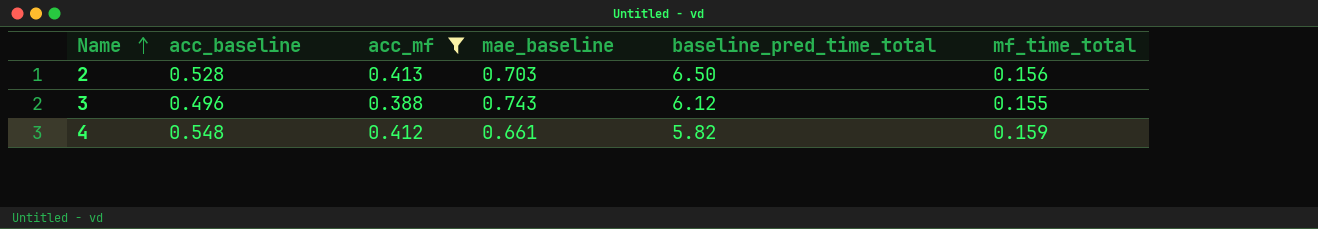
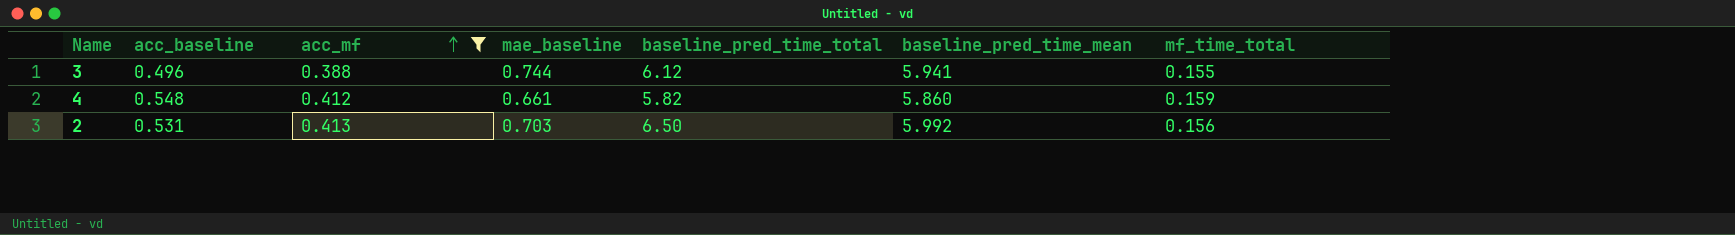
row order: Name ascending -> acc_mf ascending
column baseline_pred_time_mean | position: none -> 6
3 | mae_baseline: 0.743 -> 0.744
2 | acc_baseline: 0.528 -> 0.531

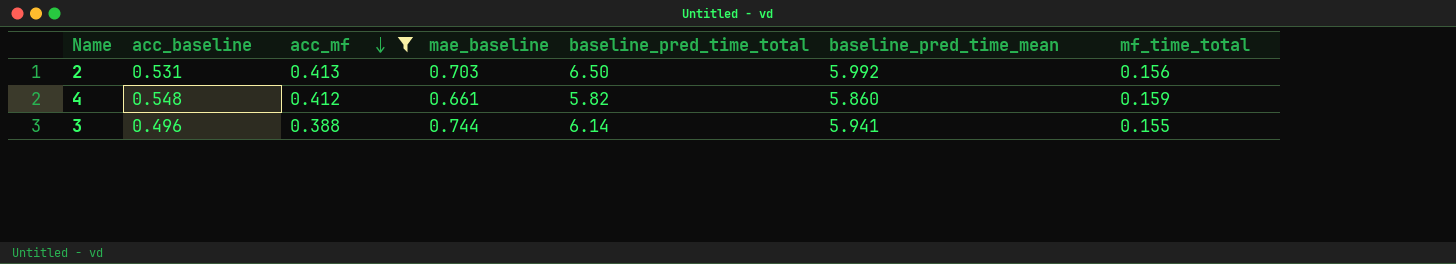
row order: acc_mf ascending -> acc_mf descending
3 | baseline_pred_time_total: 6.12 -> 6.14

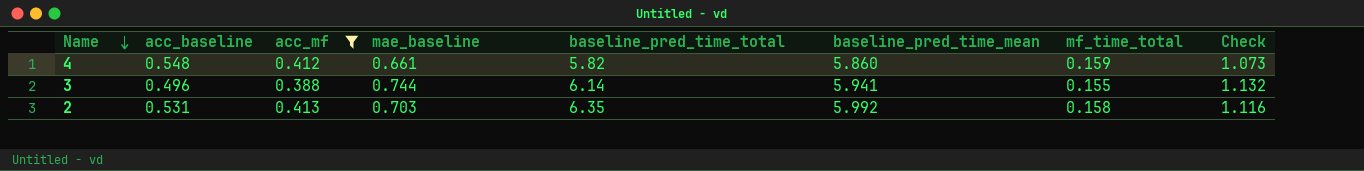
row order: acc_mf descending -> Name descending
column Check | formula: none -> [acc_mf] + [mae_baseline]
2 | baseline_pred_time_total: 6.50 -> 6.35
2 | mf_time_total: 0.156 -> 0.158

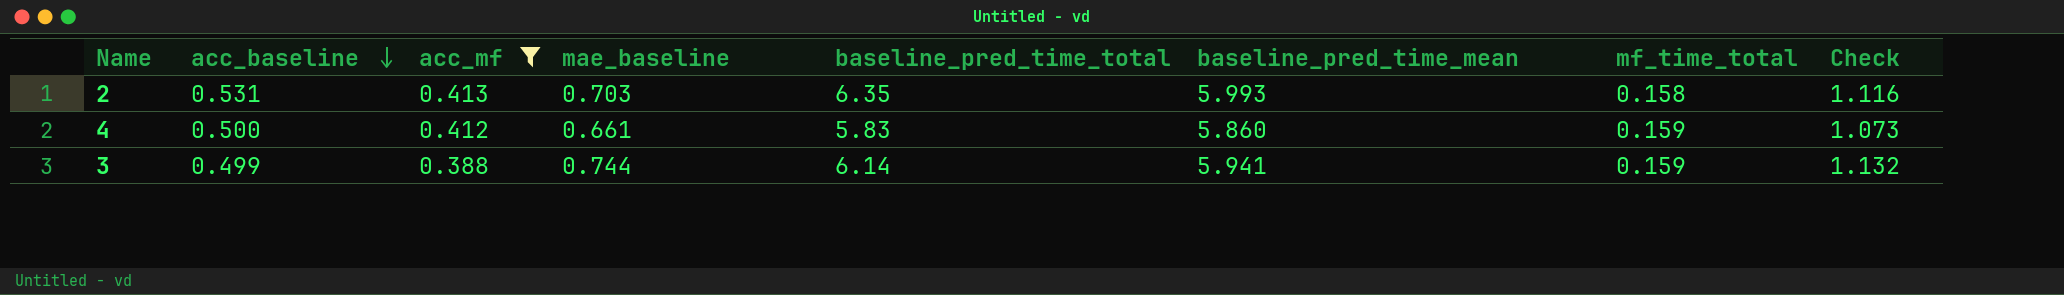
row order: Name descending -> acc_baseline descending
2 | baseline_pred_time_mean: 5.992 -> 5.993
4 | acc_baseline: 0.548 -> 0.500
4 | baseline_pred_time_total: 5.82 -> 5.83
3 | acc_baseline: 0.496 -> 0.499
3 | mf_time_total: 0.155 -> 0.159

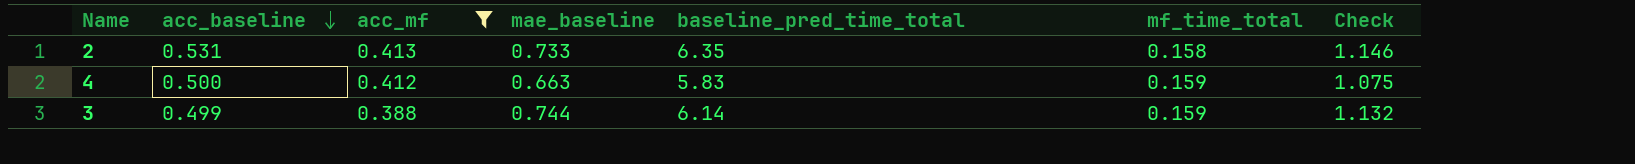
column baseline_pred_time_mean | position: 6 -> none
2 | mae_baseline: 0.703 -> 0.733
2 | Check: 1.116 -> 1.146
4 | mae_baseline: 0.661 -> 0.663
4 | Check: 1.073 -> 1.075

